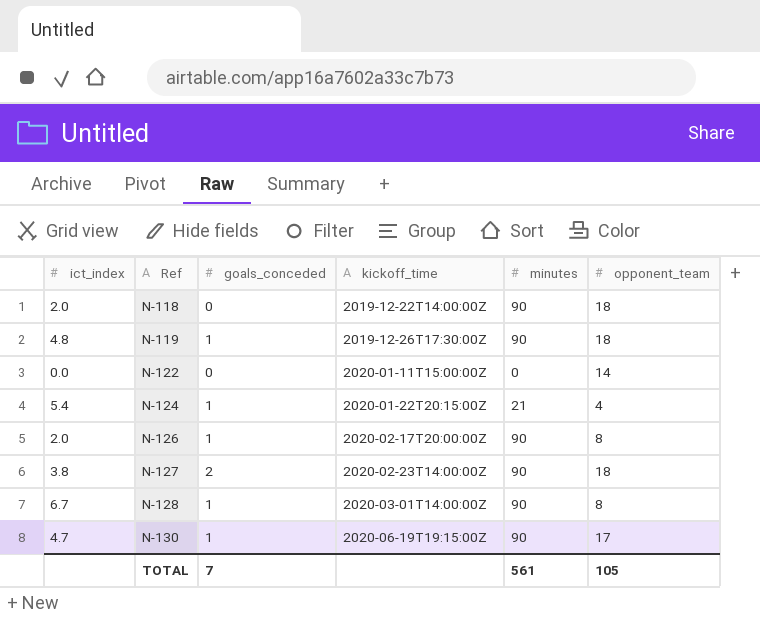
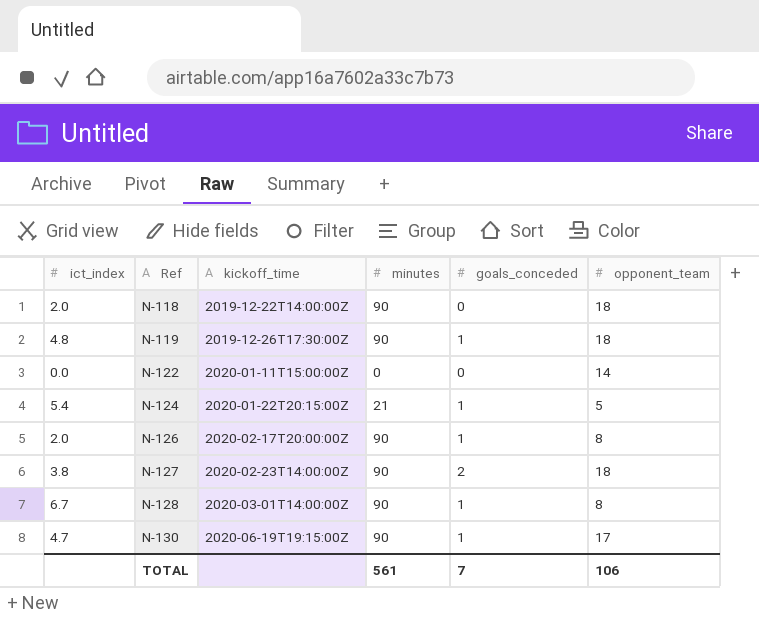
column goals_conceded | position: 3 -> 5
N-124 | opponent_team: 4 -> 5
TOTAL | opponent_team: 105 -> 106

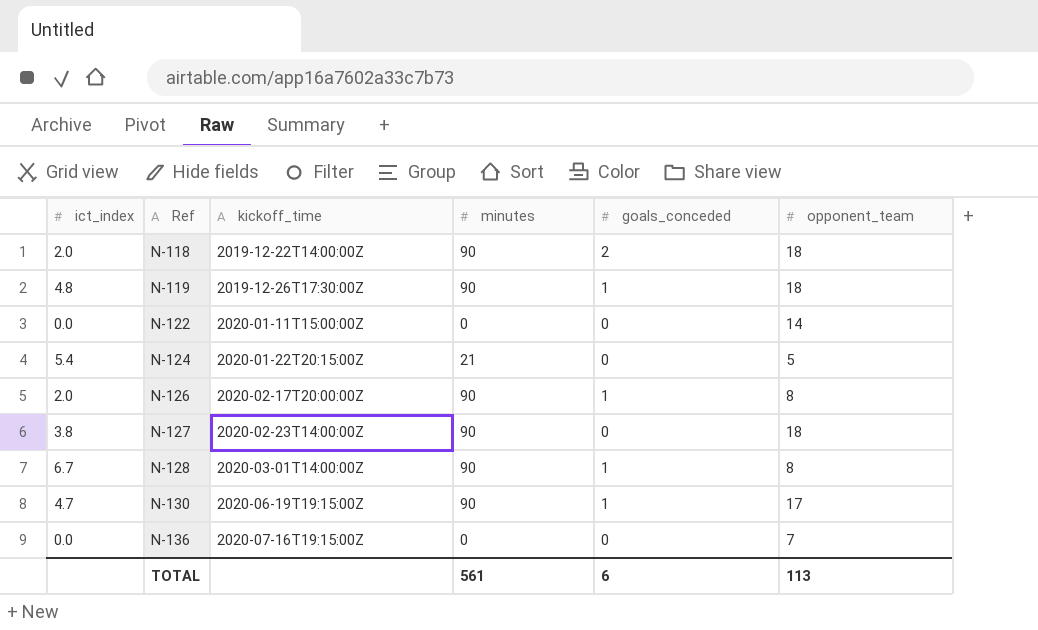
N-118 | goals_conceded: 0 -> 2
N-124 | goals_conceded: 1 -> 0
N-127 | goals_conceded: 2 -> 0
row N-136: none -> 0.0 | 2020-07-16T19:15:00Z | 0 | 0 | 7
TOTAL | goals_conceded: 7 -> 6
TOTAL | opponent_team: 106 -> 113

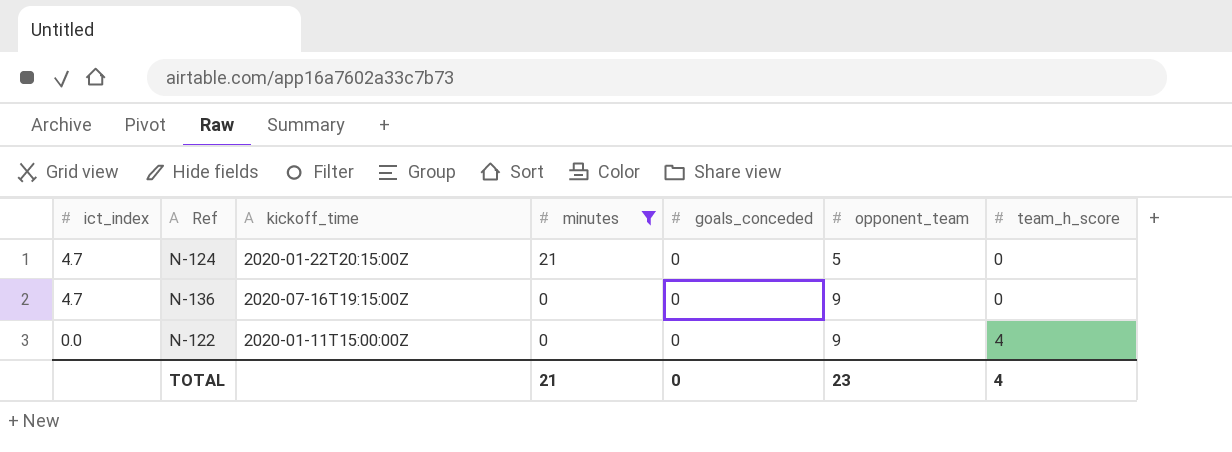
filter: none -> minutes != 90
row order: Ref ascending -> ict_index descending
column team_h_score | position: none -> 7
N-124 | ict_index: 5.4 -> 4.7
N-136 | ict_index: 0.0 -> 4.7
N-136 | opponent_team: 7 -> 9
N-122 | opponent_team: 14 -> 9
TOTAL | minutes: 561 -> 21
TOTAL | goals_conceded: 6 -> 0
TOTAL | opponent_team: 113 -> 23

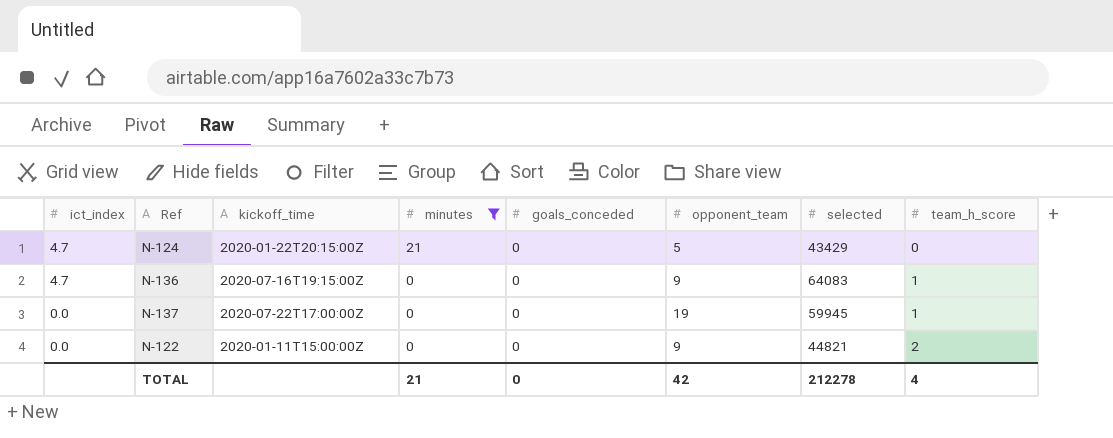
column selected | position: none -> 7
N-136 | team_h_score: 0 -> 1
row N-137: none -> 0.0 | 2020-07-22T17:00:00Z | 0 | 0 | 19 | 59945 | 1
N-122 | team_h_score: 4 -> 2
TOTAL | opponent_team: 23 -> 42

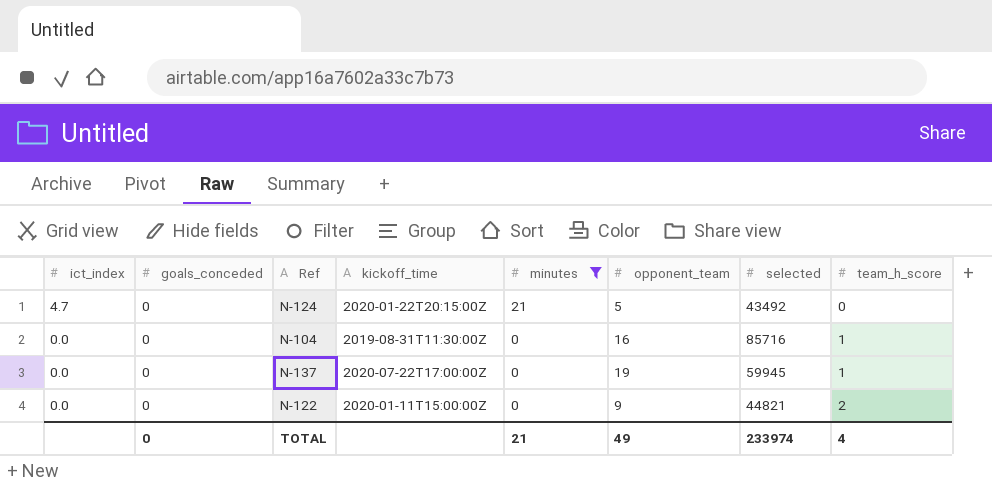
column goals_conceded | position: 5 -> 2
row N-136: 4.7 | 2020-07-16T19:15:00Z | 0 | 0 | 9 | 64083 | 1 -> none
N-124 | selected: 43429 -> 43492
row N-104: none -> 0.0 | 0 | 2019-08-31T11:30:00Z | 0 | 16 | 85716 | 1
TOTAL | opponent_team: 42 -> 49
TOTAL | selected: 212278 -> 233974

